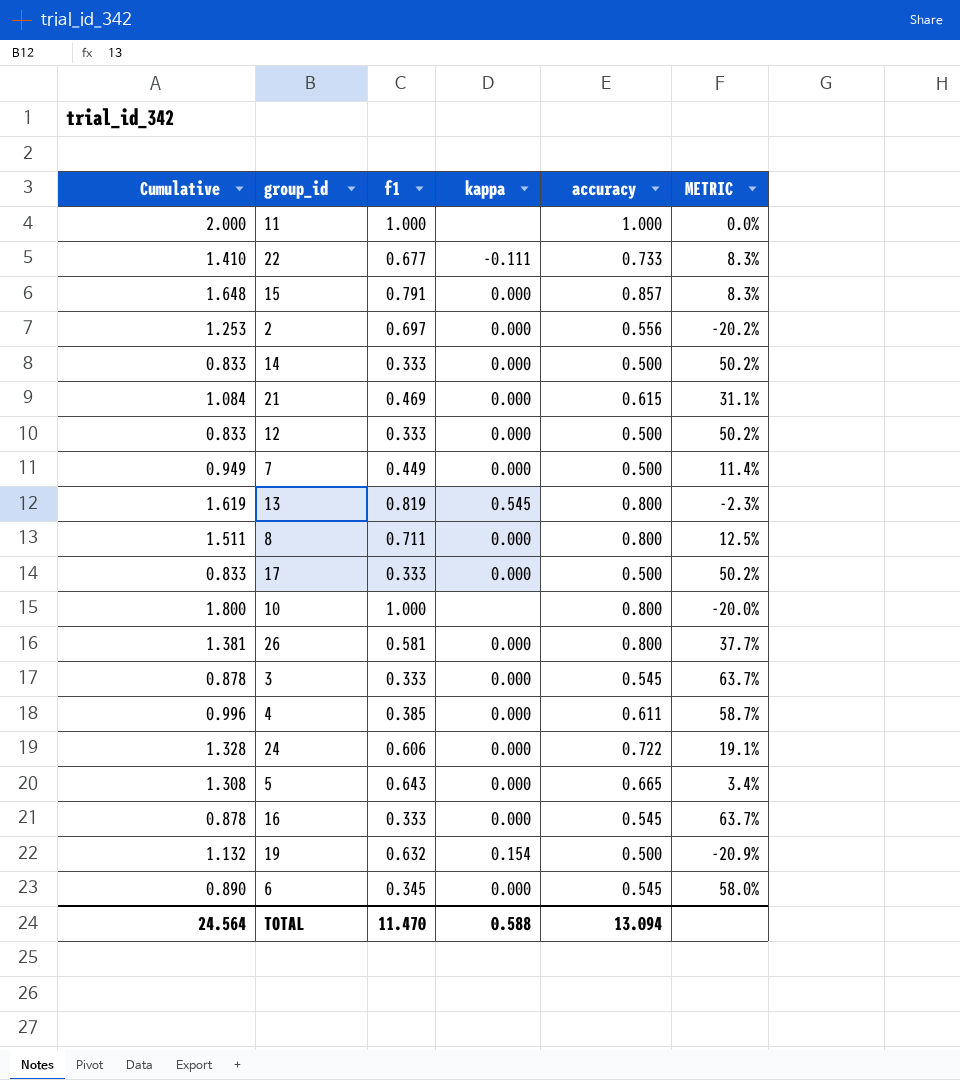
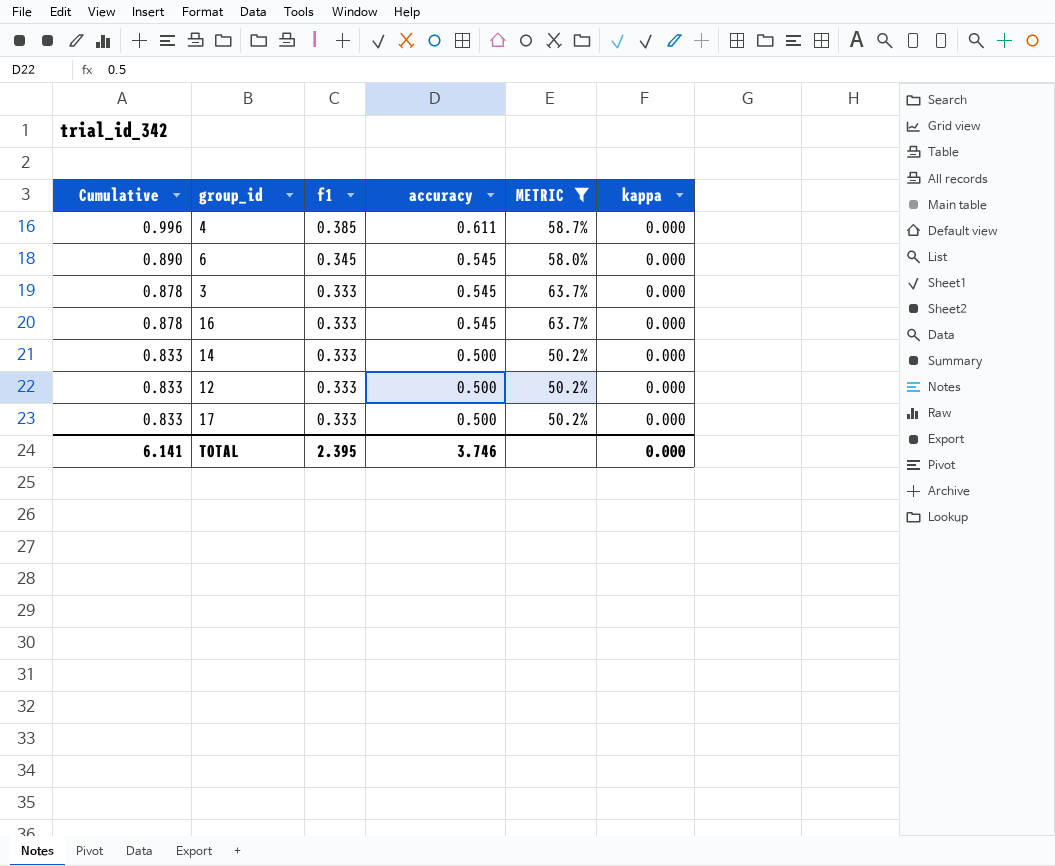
filter: none -> METRIC >= 50.2%
row order: none -> Cumulative descending
column kappa | position: 4 -> 6
TOTAL | Cumulative: 24.564 -> 6.141
TOTAL | f1: 11.470 -> 2.395
TOTAL | accuracy: 13.094 -> 3.746
TOTAL | kappa: 0.588 -> 0.000

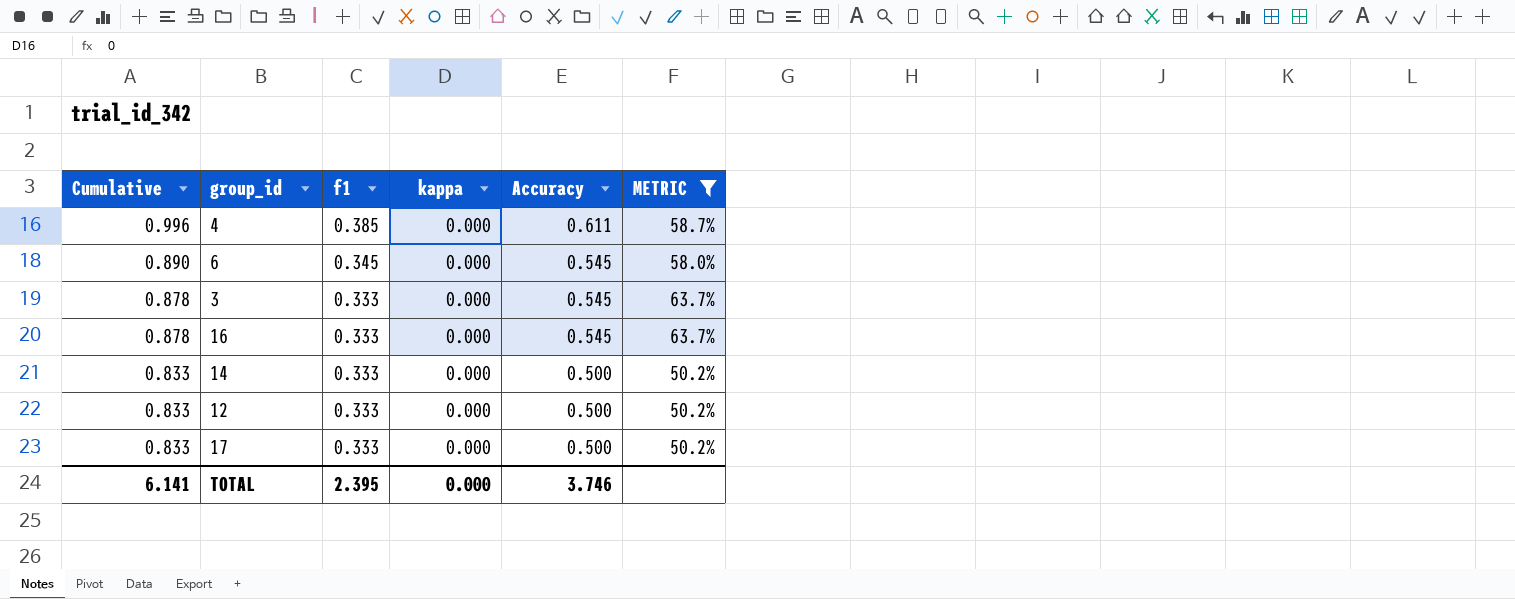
column kappa | position: 6 -> 4
column name: accuracy -> Accuracy

